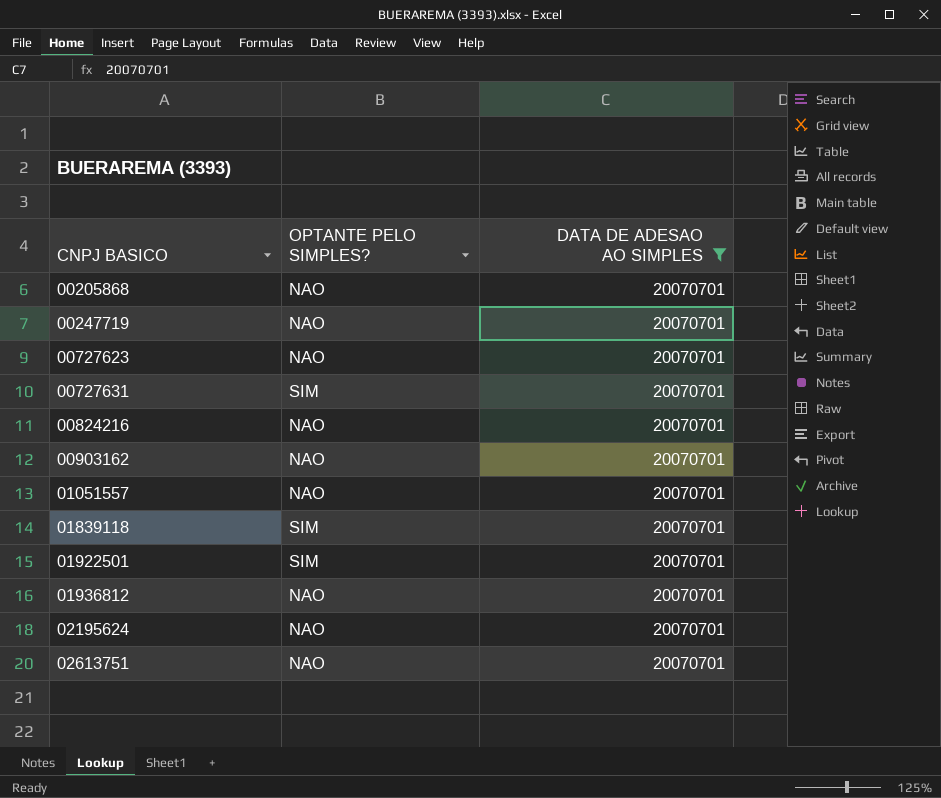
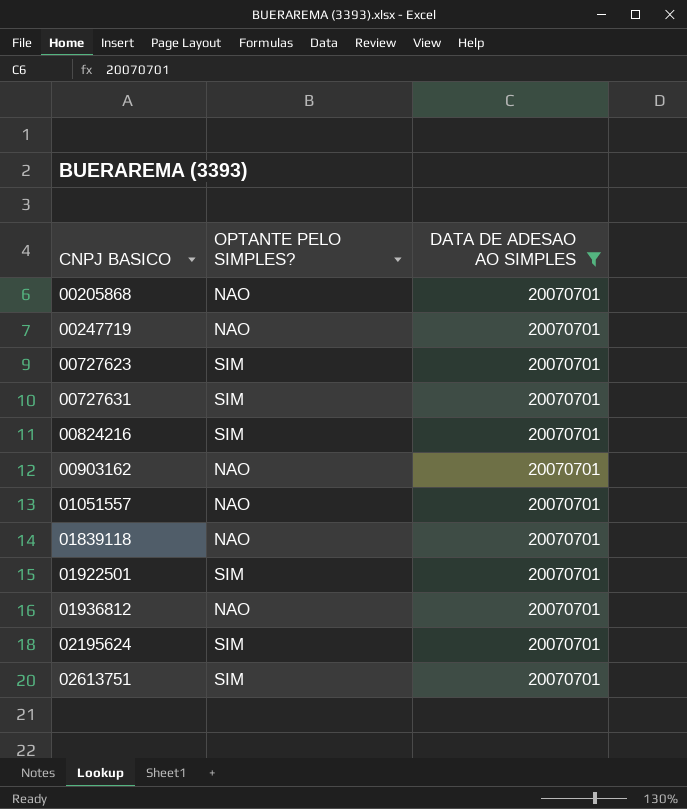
00727623 | OPTANTE PELO SIMPLES?: NAO -> SIM
00824216 | OPTANTE PELO SIMPLES?: NAO -> SIM
01839118 | OPTANTE PELO SIMPLES?: SIM -> NAO
02195624 | OPTANTE PELO SIMPLES?: NAO -> SIM
02613751 | OPTANTE PELO SIMPLES?: NAO -> SIM

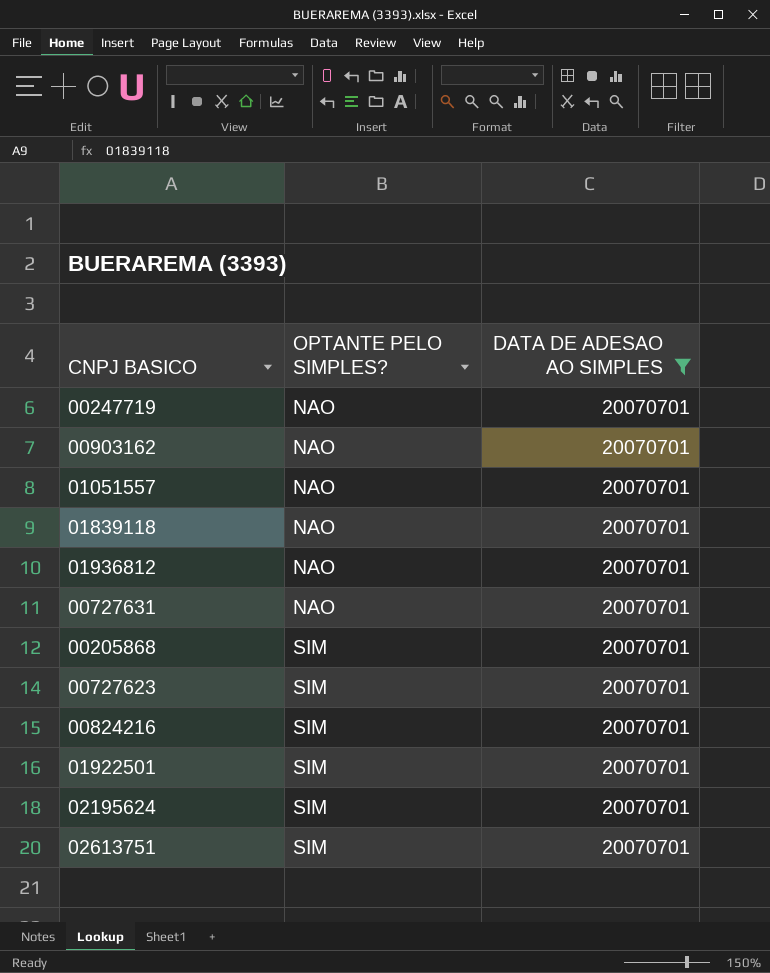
row order: CNPJ BASICO ascending -> OPTANTE PELO SIMPLES? ascending
00727631 | OPTANTE PELO SIMPLES?: SIM -> NAO
00205868 | OPTANTE PELO SIMPLES?: NAO -> SIM

